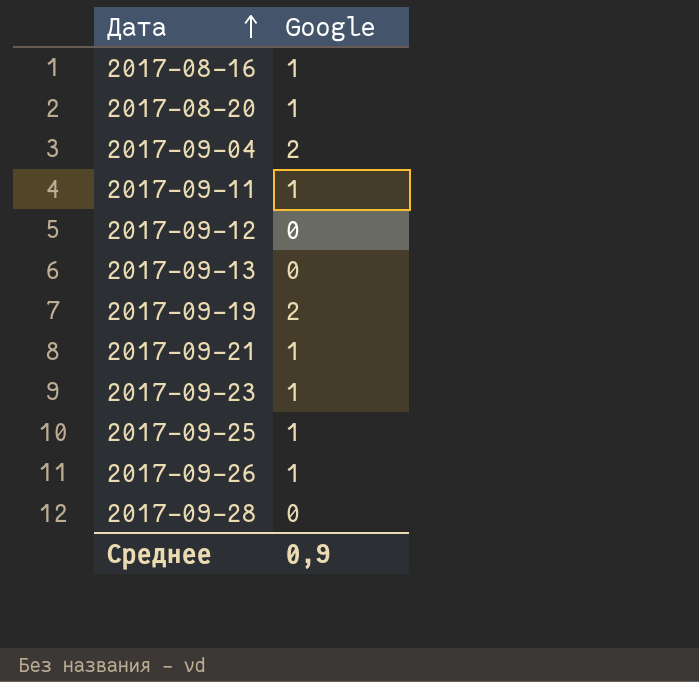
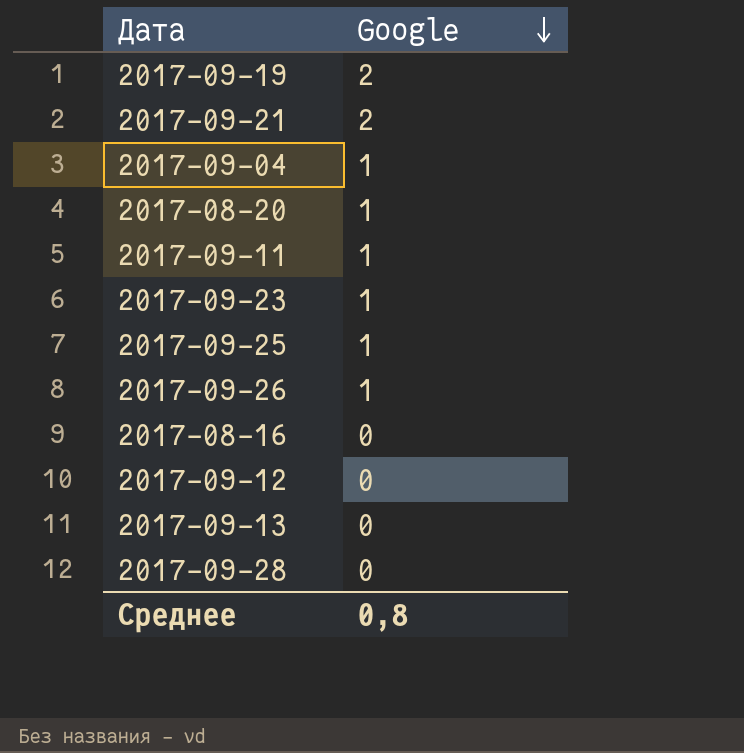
row order: Дата ascending -> Google descending
2017-09-21 | Google: 1 -> 2
2017-09-04 | Google: 2 -> 1
2017-08-16 | Google: 1 -> 0
Среднее | Google: 0,9 -> 0,8

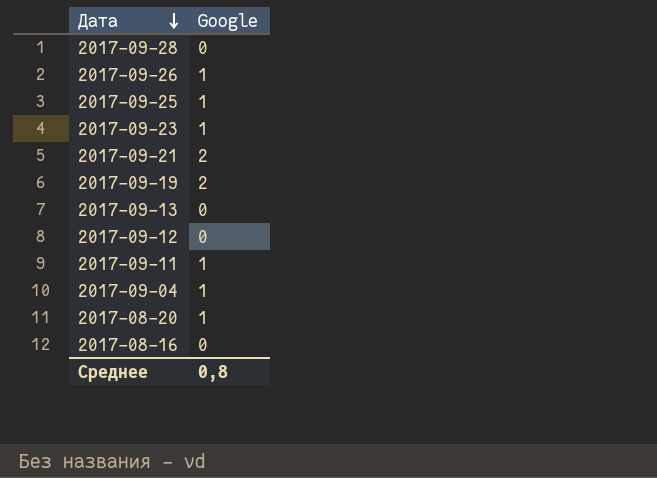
row order: Google descending -> Дата descending

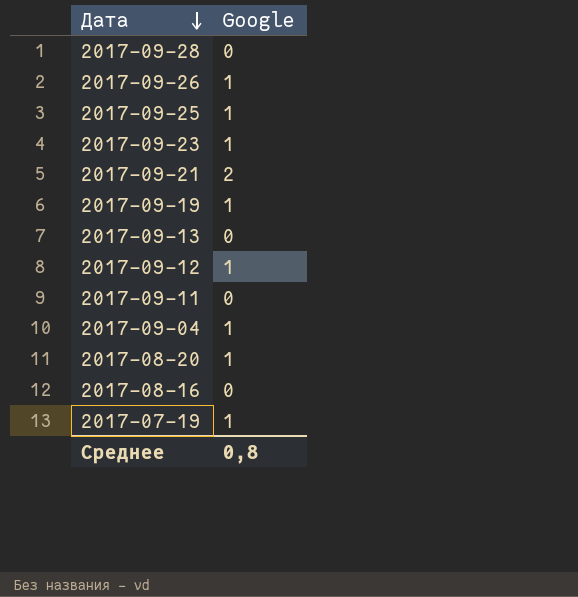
2017-09-19 | Google: 2 -> 1
2017-09-12 | Google: 0 -> 1
2017-09-11 | Google: 1 -> 0
row 2017-07-19: none -> 1

